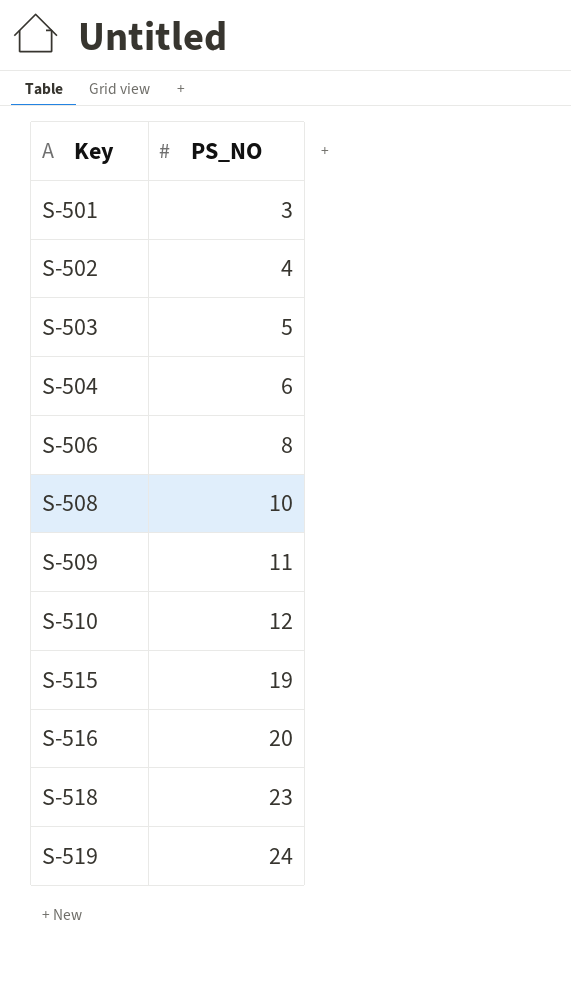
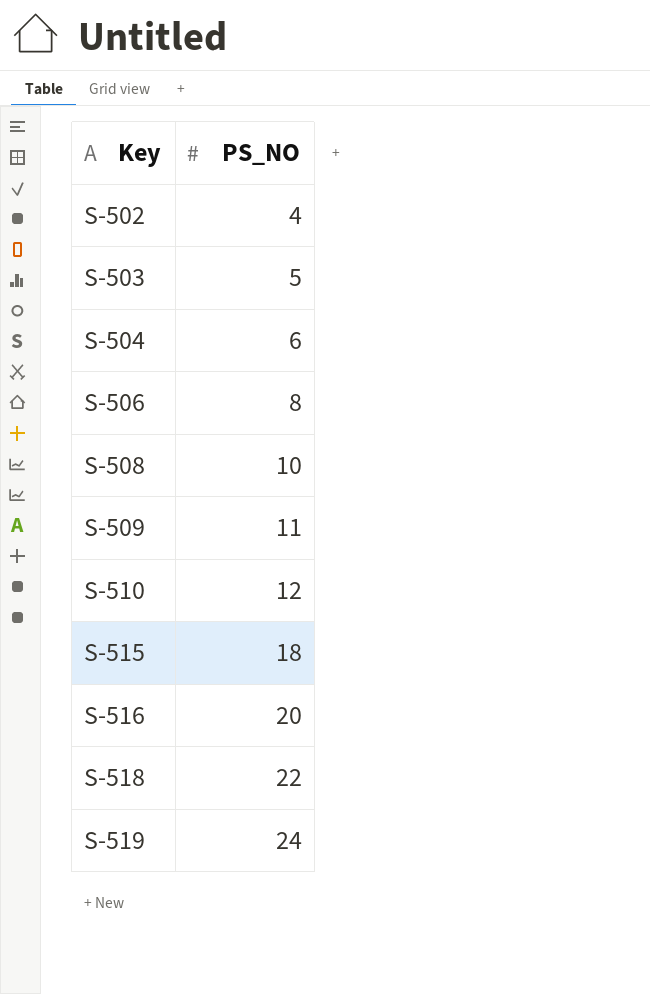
row S-501: 3 -> none
S-515 | PS_NO: 19 -> 18
S-518 | PS_NO: 23 -> 22

